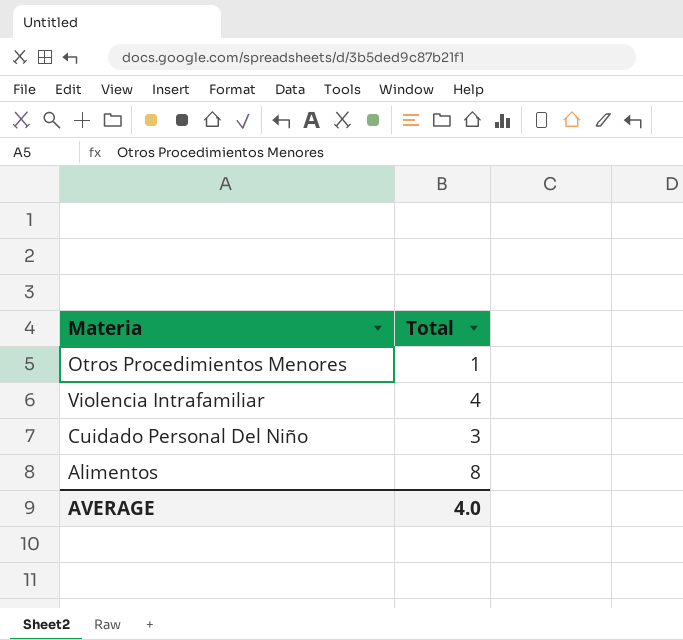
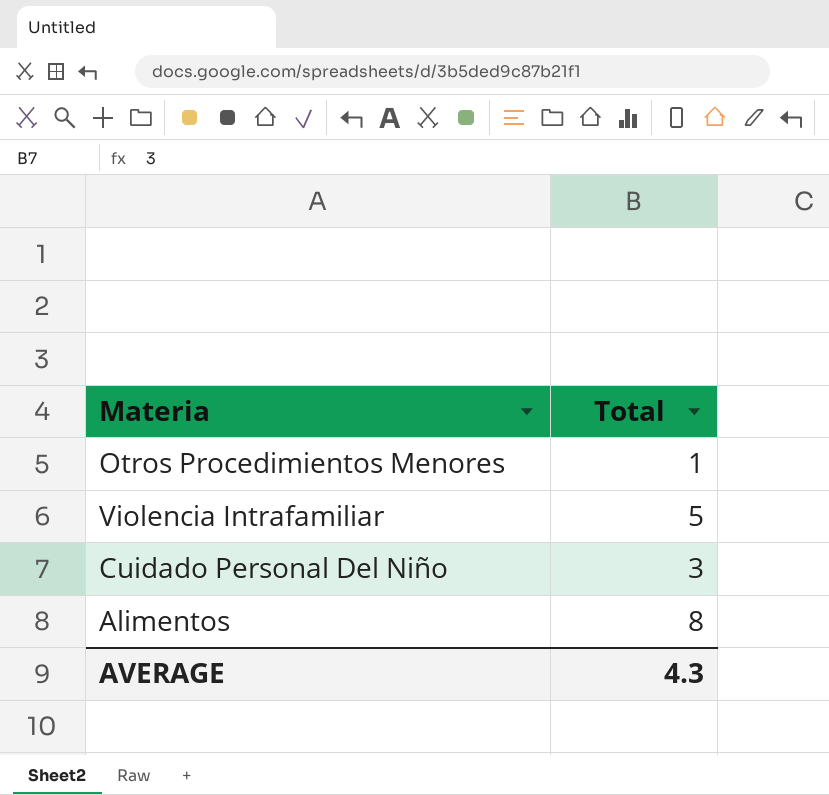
Violencia Intrafamiliar | Total: 4 -> 5
AVERAGE | Total: 4.0 -> 4.3

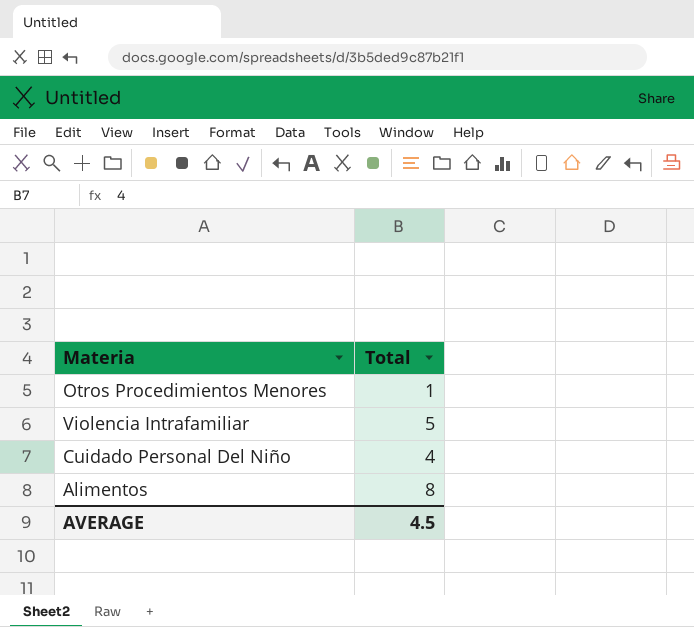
Cuidado Personal Del Niño | Total: 3 -> 4
AVERAGE | Total: 4.3 -> 4.5

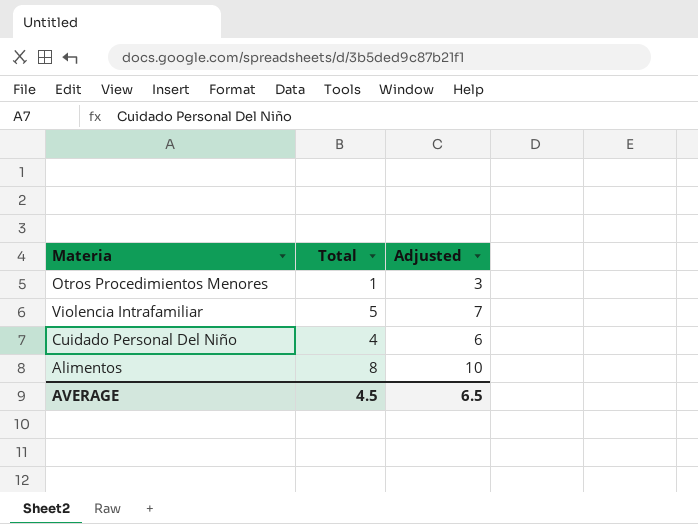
column Adjusted | formula: none -> [Total] + 2

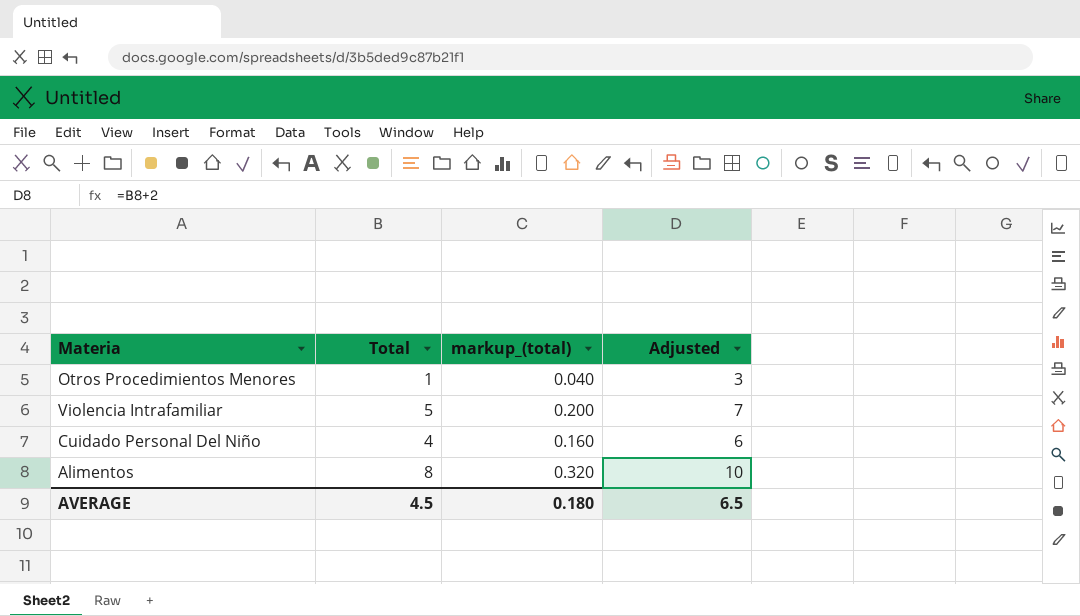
column markup_(total) | formula: none -> [Total] * 0.04

